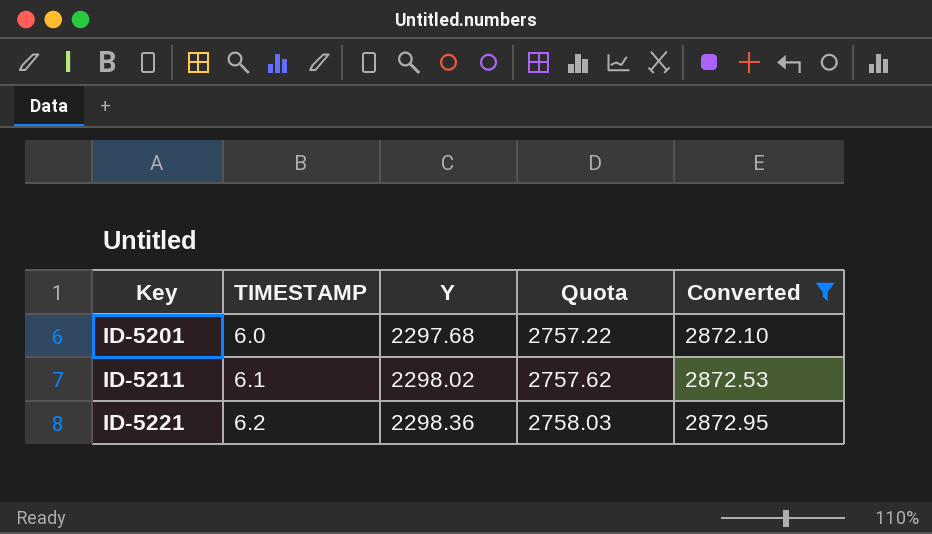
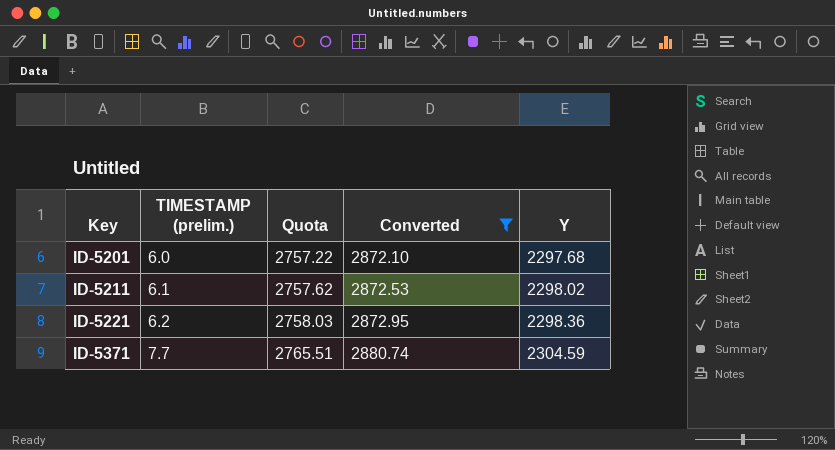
column name: TIMESTAMP -> TIMESTAMP (prelim.)
column Y | position: 3 -> 5
row ID-5371: none -> 7.7 | 2765.51 | 2880.74 | 2304.59

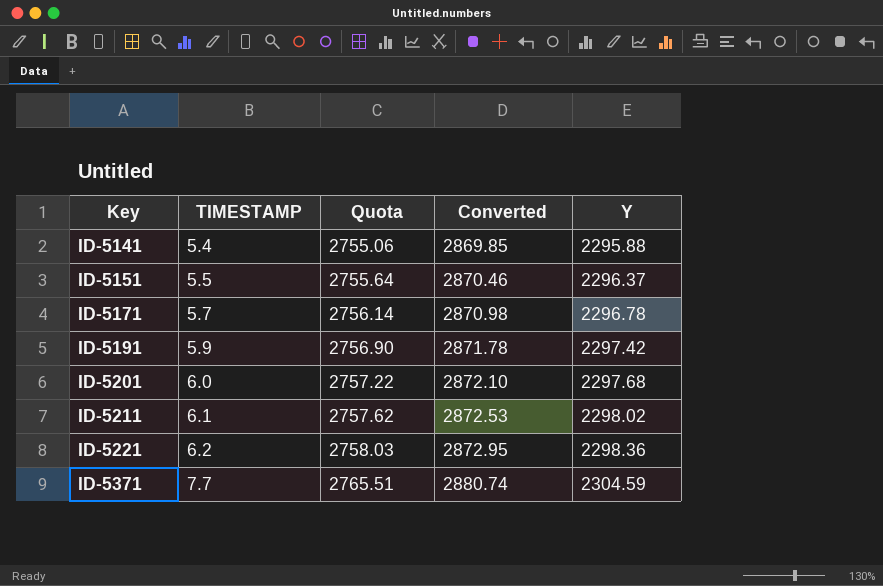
filter: Converted >= 2872.10 -> none
column name: TIMESTAMP (prelim.) -> TIMESTAMP

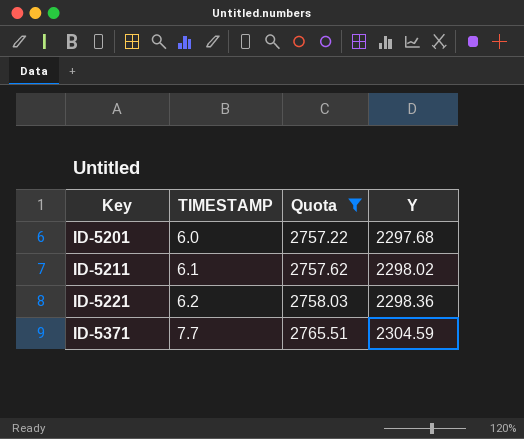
filter: none -> Quota >= 2757.22
column Converted | formula: [Y] * 1.25 -> none

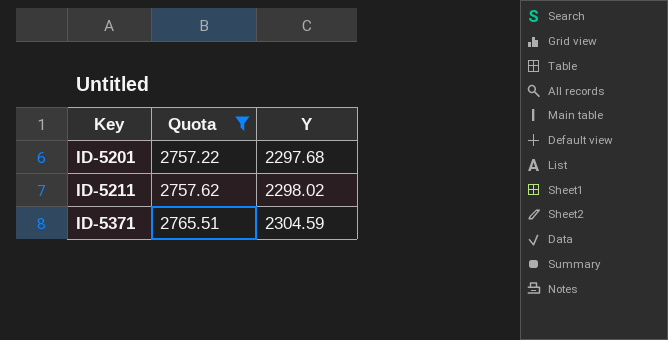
column TIMESTAMP | position: 2 -> none
row ID-5221: 6.2 | 2758.03 | 2298.36 -> none

